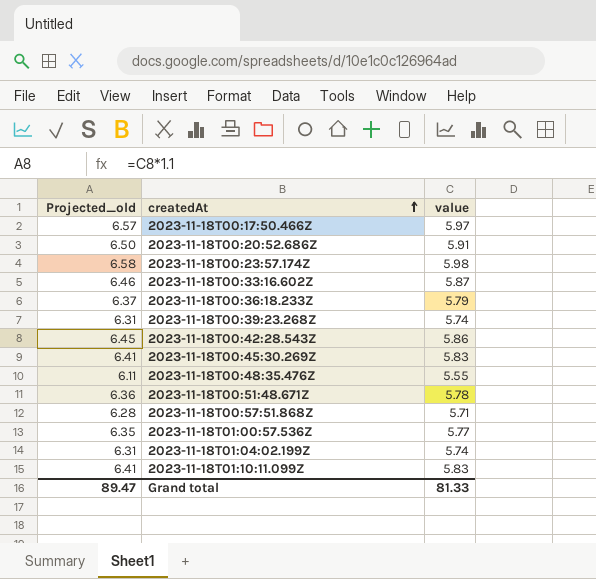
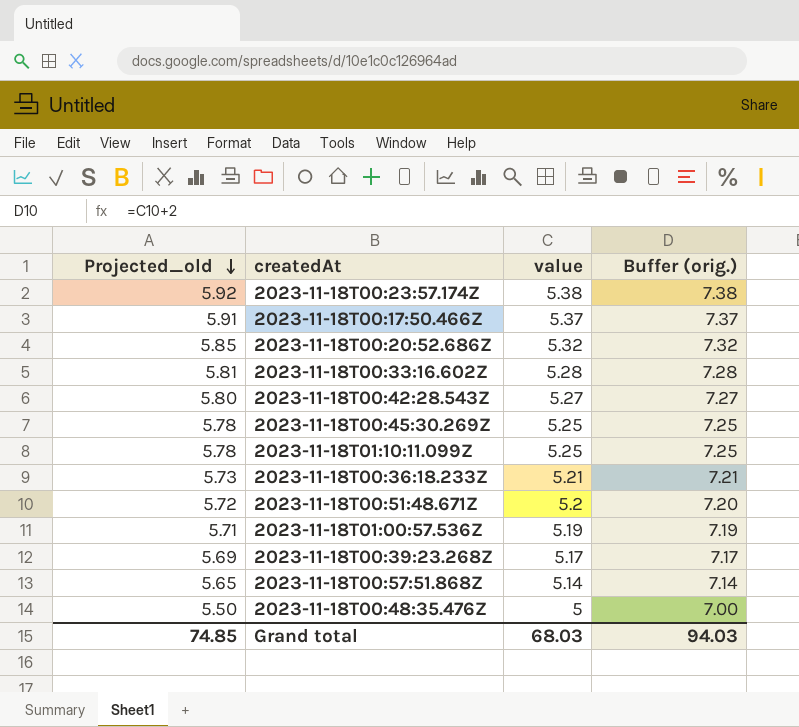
row order: createdAt ascending -> Projected_old descending
column Buffer (orig.) | formula: none -> [value] + 2
row 2023-11-18T01:04:02.199Z: 6.31 | 5.74 -> none
2023-11-18T00:23:57.174Z | Projected_old: 6.58 -> 5.92
2023-11-18T00:23:57.174Z | value: 5.98 -> 5.38
2023-11-18T00:17:50.466Z | Projected_old: 6.57 -> 5.91
2023-11-18T00:17:50.466Z | value: 5.97 -> 5.37
2023-11-18T00:20:52.686Z | Projected_old: 6.50 -> 5.85
2023-11-18T00:20:52.686Z | value: 5.91 -> 5.32
2023-11-18T00:33:16.602Z | Projected_old: 6.46 -> 5.81
2023-11-18T00:33:16.602Z | value: 5.87 -> 5.28
2023-11-18T00:42:28.543Z | Projected_old: 6.45 -> 5.80
2023-11-18T00:42:28.543Z | value: 5.86 -> 5.27
2023-11-18T00:45:30.269Z | Projected_old: 6.41 -> 5.78
2023-11-18T00:45:30.269Z | value: 5.83 -> 5.25
2023-11-18T01:10:11.099Z | Projected_old: 6.41 -> 5.78
2023-11-18T01:10:11.099Z | value: 5.83 -> 5.25
2023-11-18T00:36:18.233Z | Projected_old: 6.37 -> 5.73
2023-11-18T00:36:18.233Z | value: 5.79 -> 5.21
2023-11-18T00:51:48.671Z | Projected_old: 6.36 -> 5.72
2023-11-18T00:51:48.671Z | value: 5.78 -> 5.2
2023-11-18T01:00:57.536Z | Projected_old: 6.35 -> 5.71
2023-11-18T01:00:57.536Z | value: 5.77 -> 5.19
2023-11-18T00:39:23.268Z | Projected_old: 6.31 -> 5.69
2023-11-18T00:39:23.268Z | value: 5.74 -> 5.17
2023-11-18T00:57:51.868Z | Projected_old: 6.28 -> 5.65
2023-11-18T00:57:51.868Z | value: 5.71 -> 5.14
2023-11-18T00:48:35.476Z | Projected_old: 6.11 -> 5.50
2023-11-18T00:48:35.476Z | value: 5.55 -> 5
Grand total | Projected_old: 89.47 -> 74.85
Grand total | value: 81.33 -> 68.03

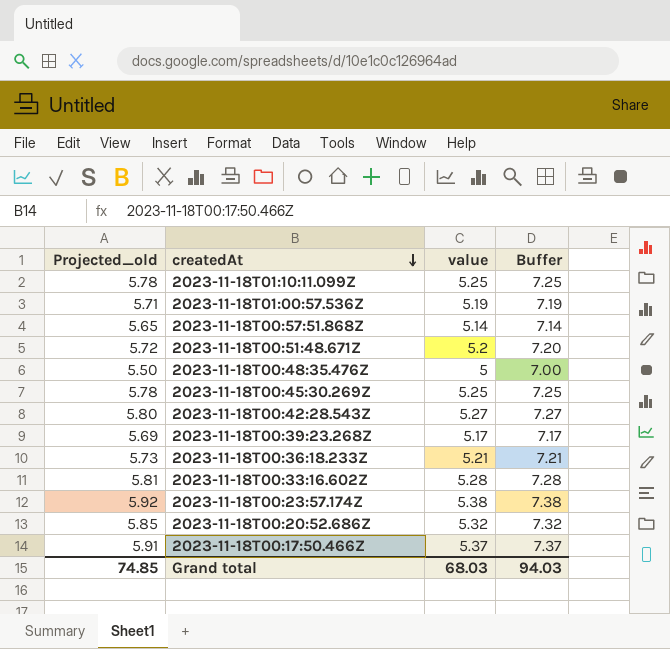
row order: Projected_old descending -> createdAt descending
column name: Buffer (orig.) -> Buffer

